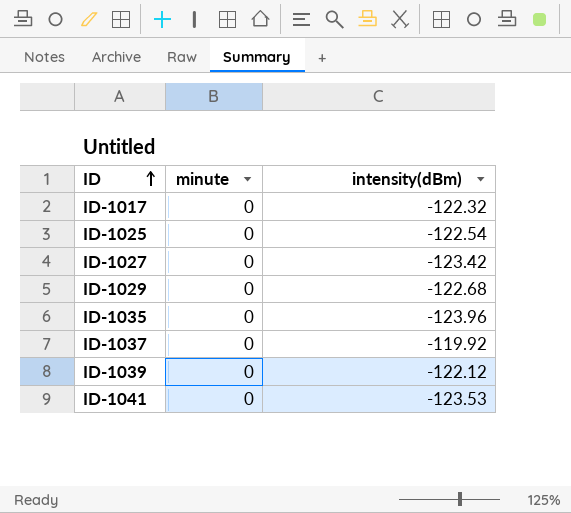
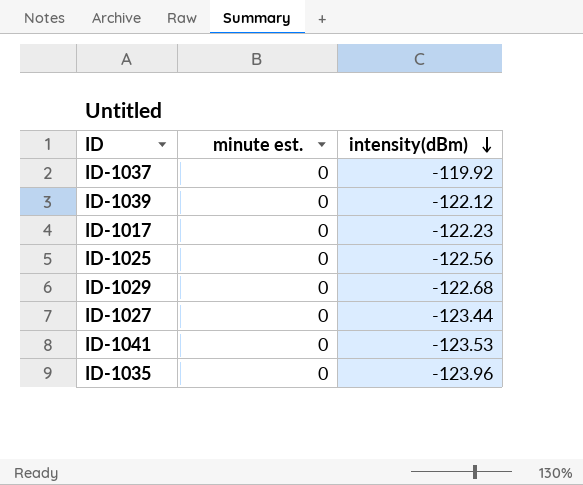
row order: ID ascending -> intensity(dBm) descending
column name: minute -> minute est.
ID-1017 | intensity(dBm): -122.32 -> -122.23
ID-1025 | intensity(dBm): -122.54 -> -122.56
ID-1027 | intensity(dBm): -123.42 -> -123.44

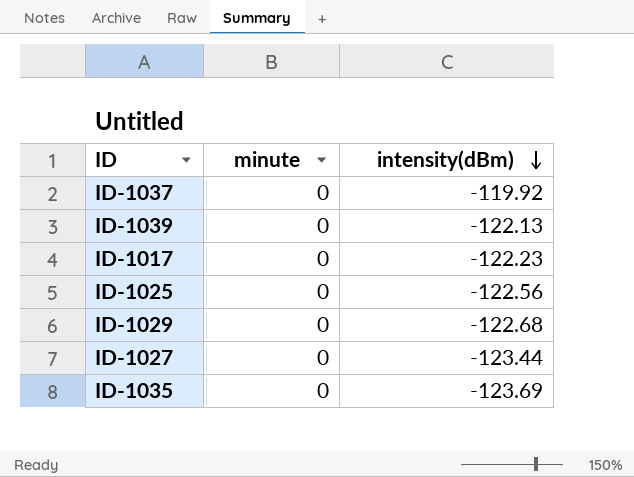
column name: minute est. -> minute
row ID-1041: 0 | -123.53 -> none
ID-1039 | intensity(dBm): -122.12 -> -122.13
ID-1035 | intensity(dBm): -123.96 -> -123.69

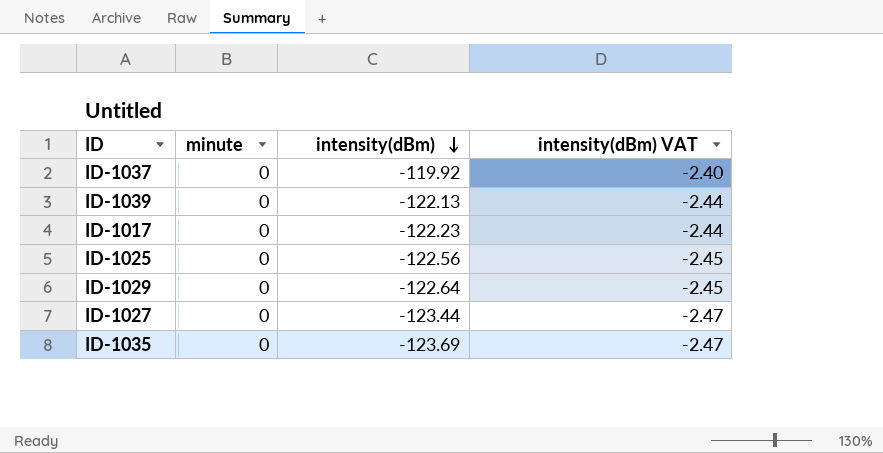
column intensity(dBm) VAT | formula: none -> [intensity(dBm)] * 0.02
ID-1029 | intensity(dBm): -122.68 -> -122.64

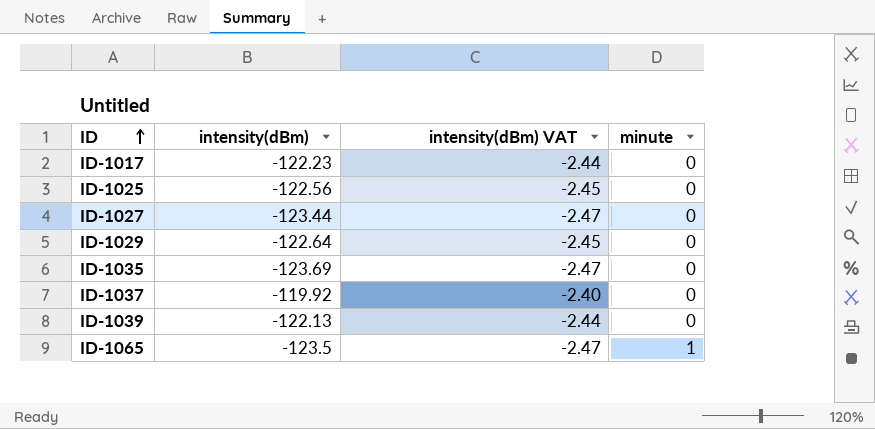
row order: intensity(dBm) descending -> ID ascending
column minute | position: 2 -> 4
row ID-1065: none -> -123.5 | -2.47 | 1

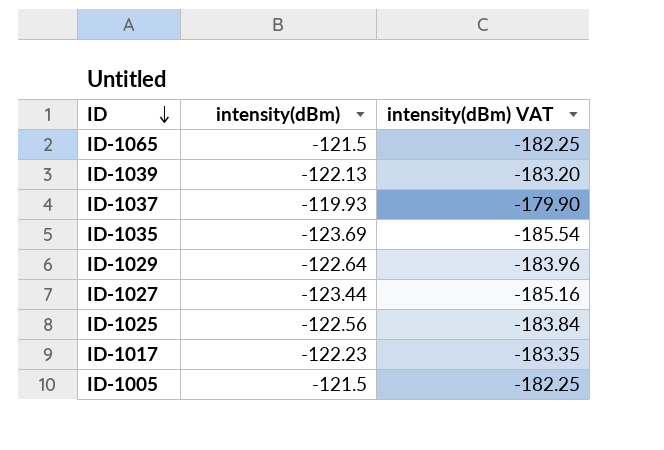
row order: ID ascending -> ID descending
column minute | position: 4 -> none
column intensity(dBm) VAT | formula: [intensity(dBm)] * 0.02 -> [intensity(dBm)] * 1.5
ID-1065 | intensity(dBm): -123.5 -> -121.5
ID-1037 | intensity(dBm): -119.92 -> -119.93
row ID-1005: none -> -121.5 | -182.25

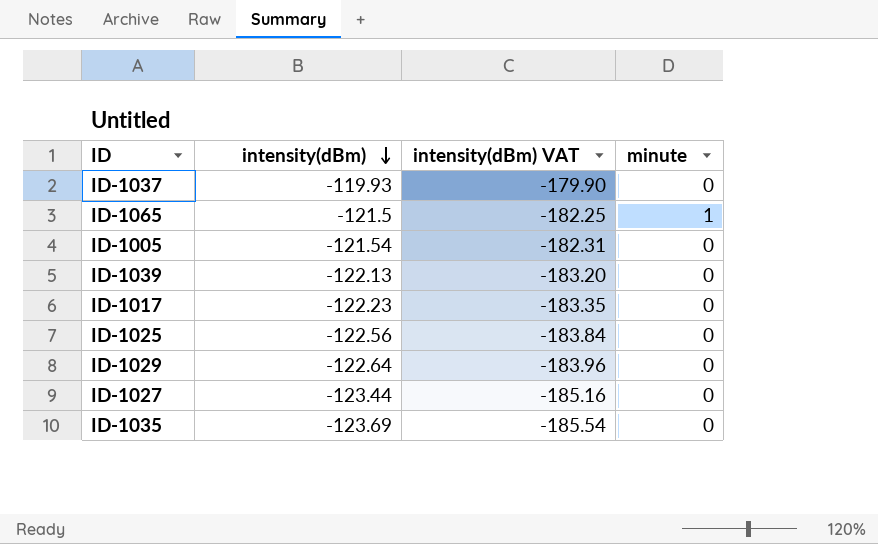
row order: ID descending -> intensity(dBm) descending
column minute | position: none -> 4
ID-1005 | intensity(dBm): -121.5 -> -121.54
ID-1005 | intensity(dBm) VAT: -182.25 -> -182.31

